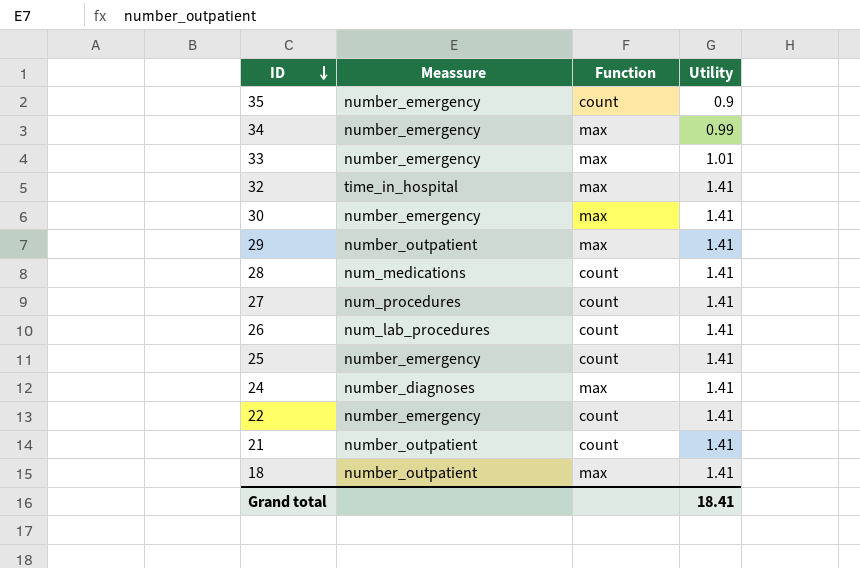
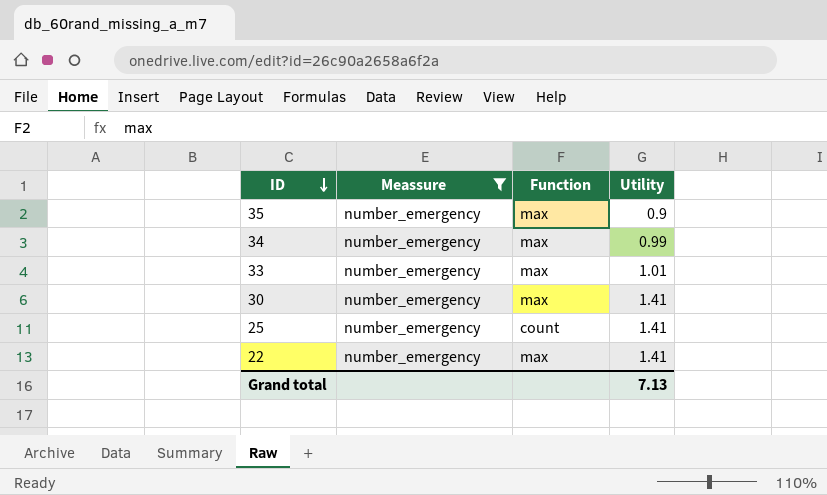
filter: none -> Meassure = number_emergency
35 | Function: count -> max
22 | Function: count -> max
Grand total | Utility: 18.41 -> 7.13

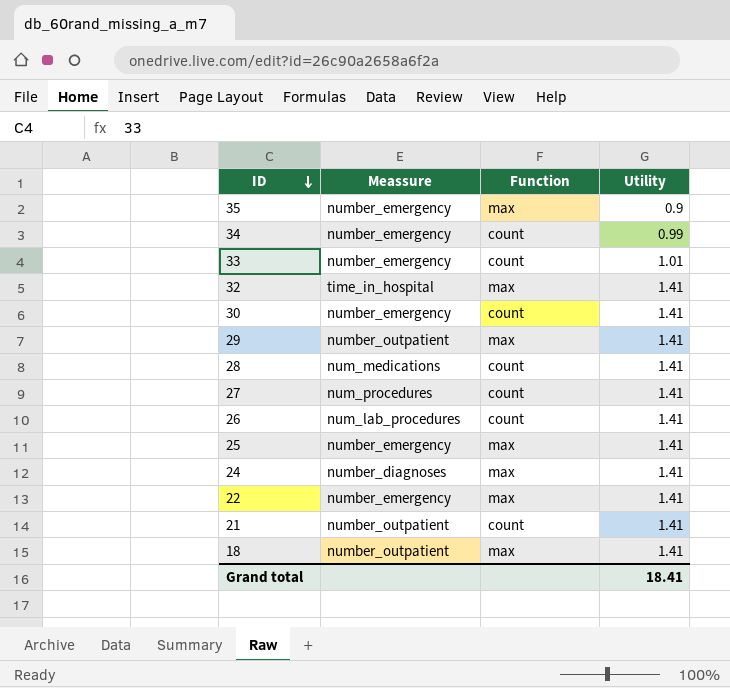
filter: Meassure = number_emergency -> none
34 | Function: max -> count
33 | Function: max -> count
30 | Function: max -> count
25 | Function: count -> max
Grand total | Utility: 7.13 -> 18.41

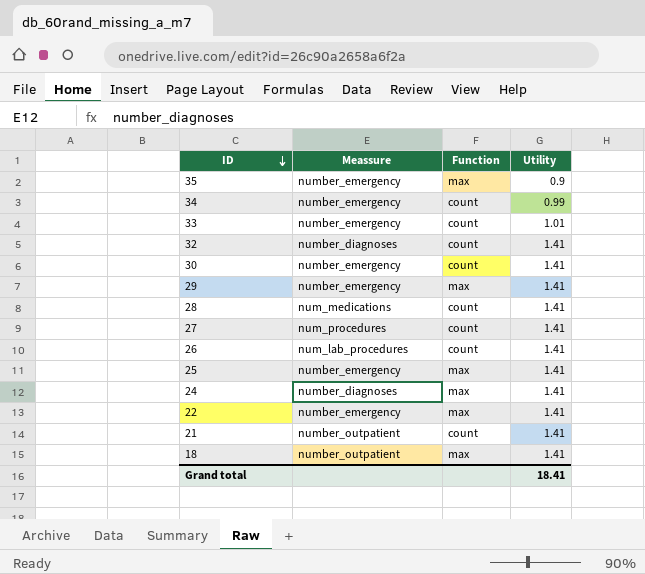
32 | Meassure: time_in_hospital -> number_diagnoses
32 | Function: max -> count
29 | Meassure: number_outpatient -> number_emergency

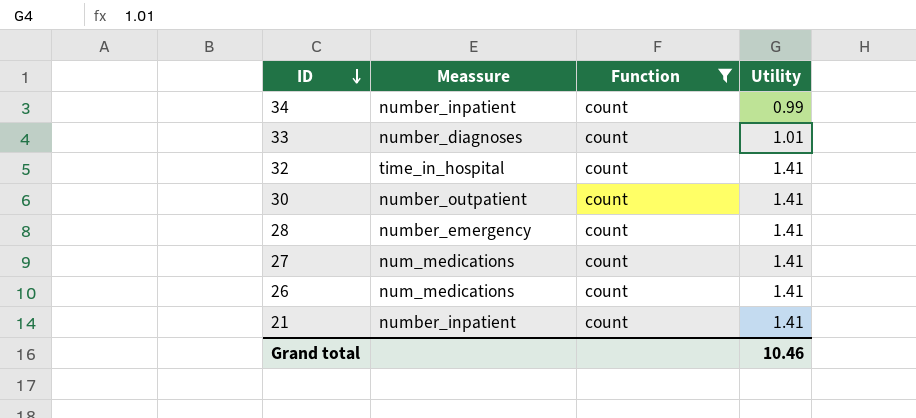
filter: none -> Function = count
34 | Meassure: number_emergency -> number_inpatient
33 | Meassure: number_emergency -> number_diagnoses
32 | Meassure: number_diagnoses -> time_in_hospital
30 | Meassure: number_emergency -> number_outpatient
28 | Meassure: num_medications -> number_emergency
27 | Meassure: num_procedures -> num_medications
26 | Meassure: num_lab_procedures -> num_medications
21 | Meassure: number_outpatient -> number_inpatient
Grand total | Utility: 18.41 -> 10.46

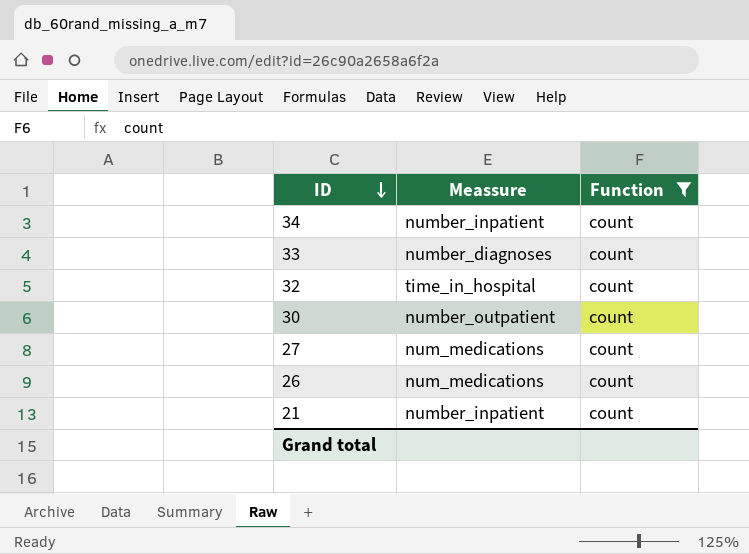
column Utility | position: 4 -> none
row 28: number_emergency | count | 1.41 -> none

